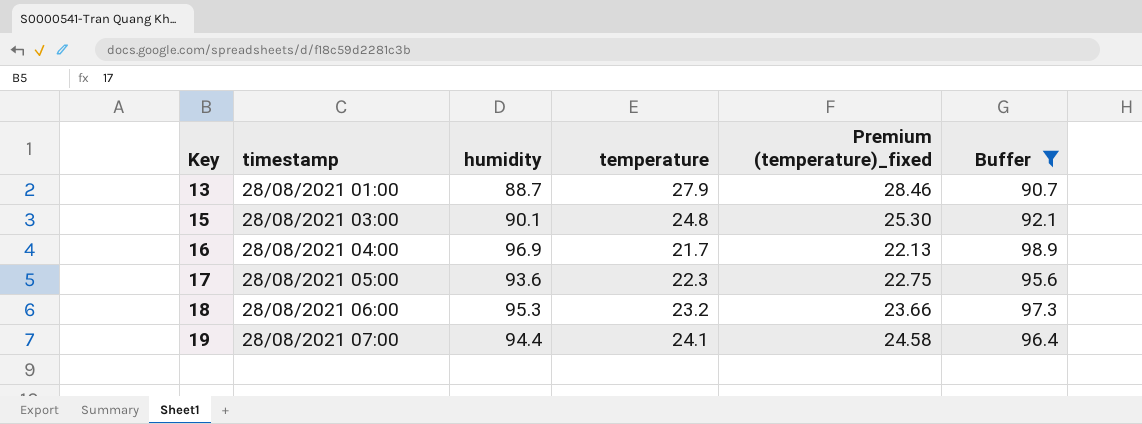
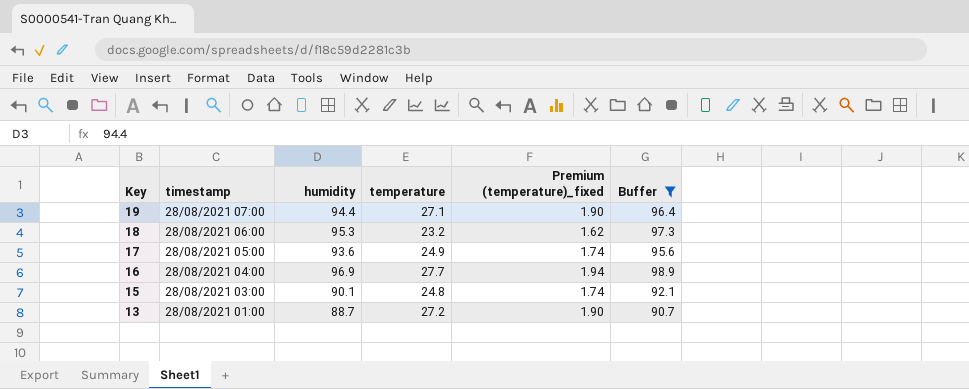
row order: Key ascending -> Key descending
column Premium (temperature)_fixed | formula: [temperature] * 1.02 -> [temperature] * 0.07
19 | temperature: 24.1 -> 27.1
17 | temperature: 22.3 -> 24.9
16 | temperature: 21.7 -> 27.7
13 | temperature: 27.9 -> 27.2

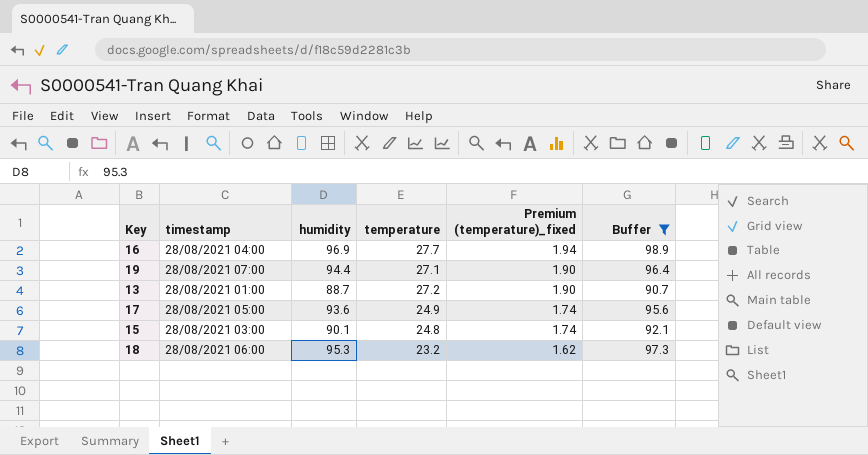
row order: Key descending -> Premium (temperature)_fixed descending

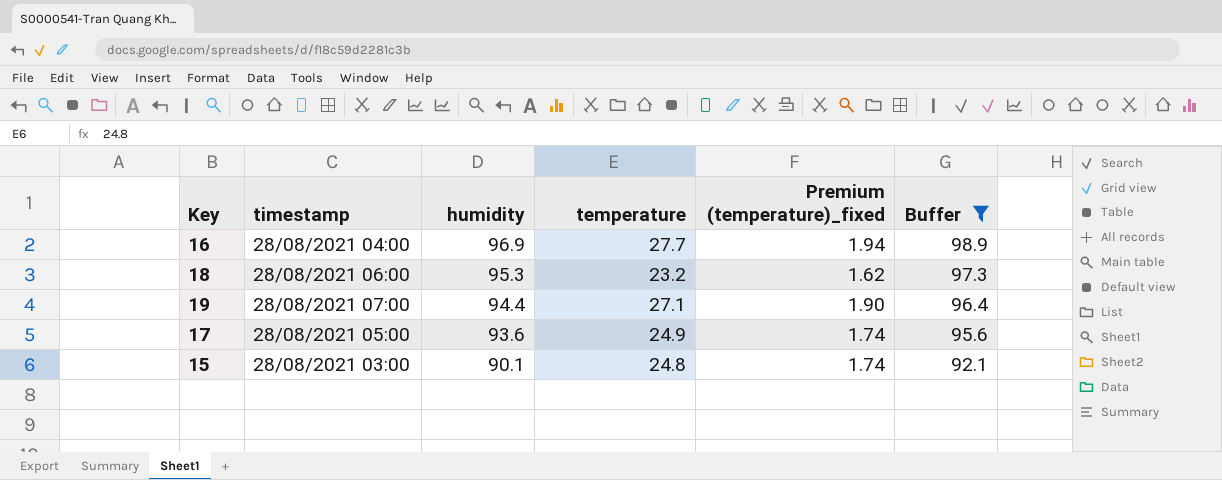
row order: Premium (temperature)_fixed descending -> humidity descending
row 13: 28/08/2021 01:00 | 88.7 | 27.2 | 1.90 | 90.7 -> none

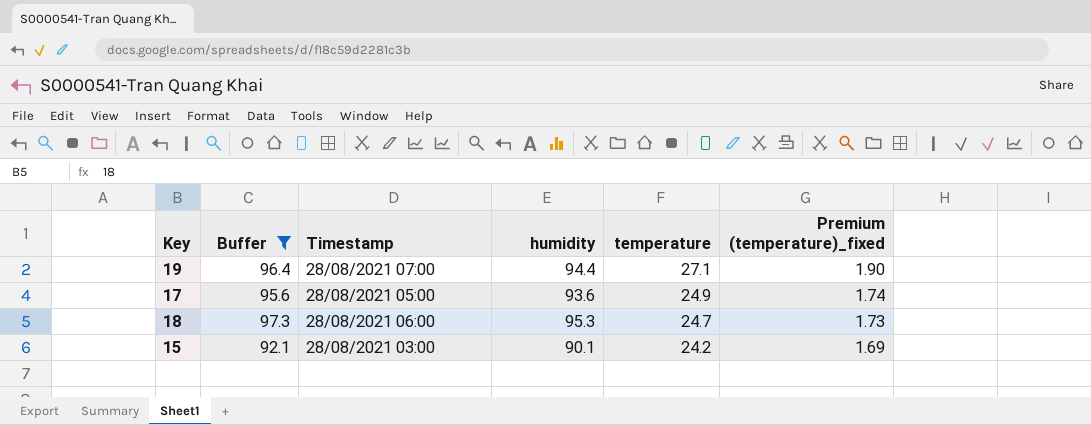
row order: humidity descending -> temperature descending
column Buffer | position: 6 -> 2
column name: timestamp -> Timestamp
row 16: 28/08/2021 04:00 | 96.9 | 27.7 | 1.94 | 98.9 -> none
18 | temperature: 23.2 -> 24.7
18 | Premium (temperature)_fixed: 1.62 -> 1.73
15 | temperature: 24.8 -> 24.2
15 | Premium (temperature)_fixed: 1.74 -> 1.69

